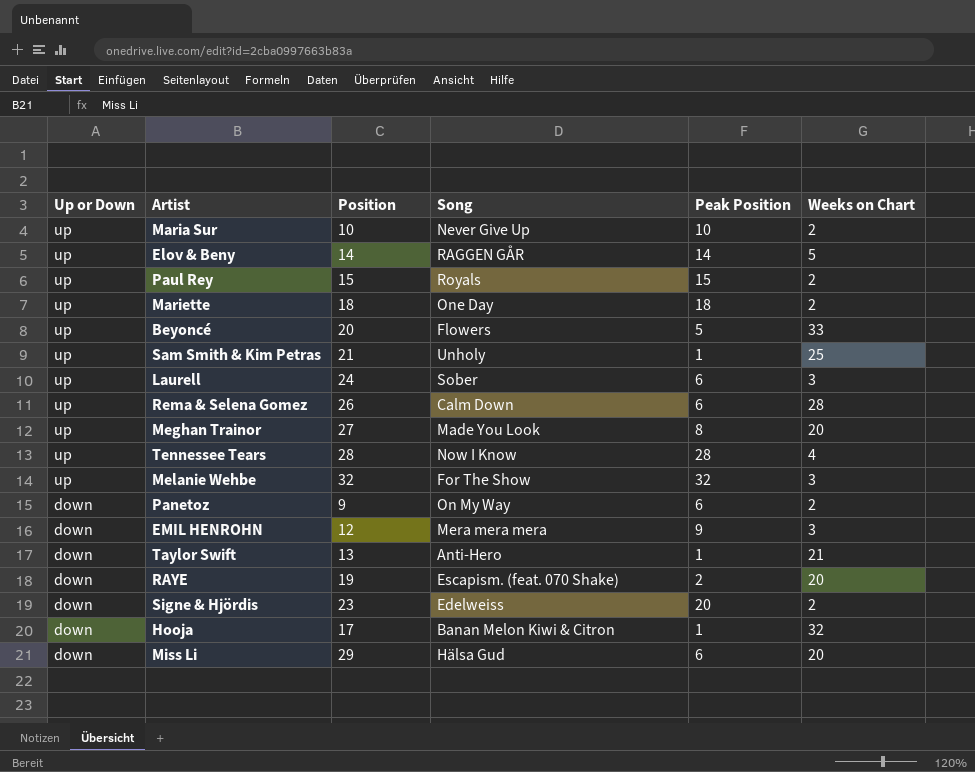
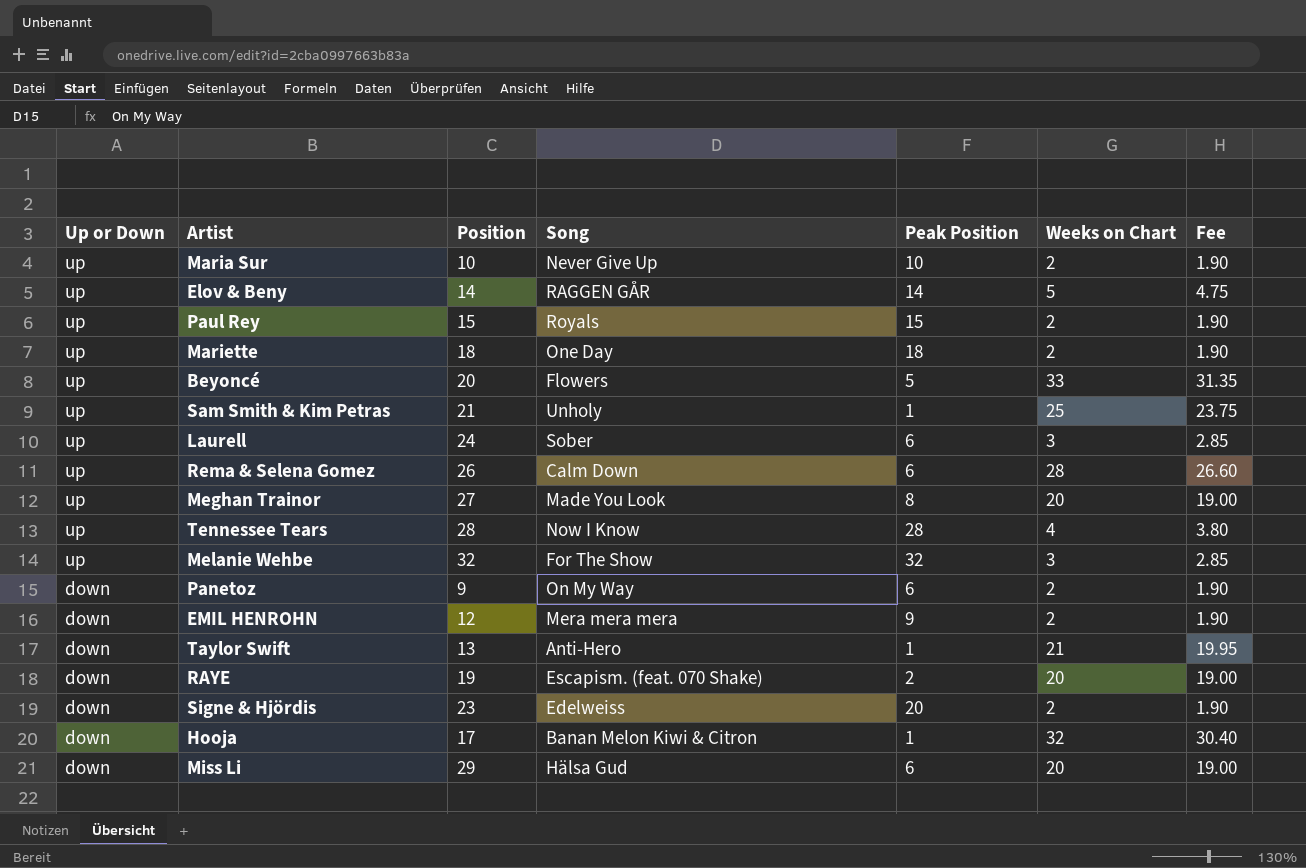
column Fee | formula: none -> [Weeks on Chart] * 0.95
EMIL HENROHN | Weeks on Chart: 3 -> 2

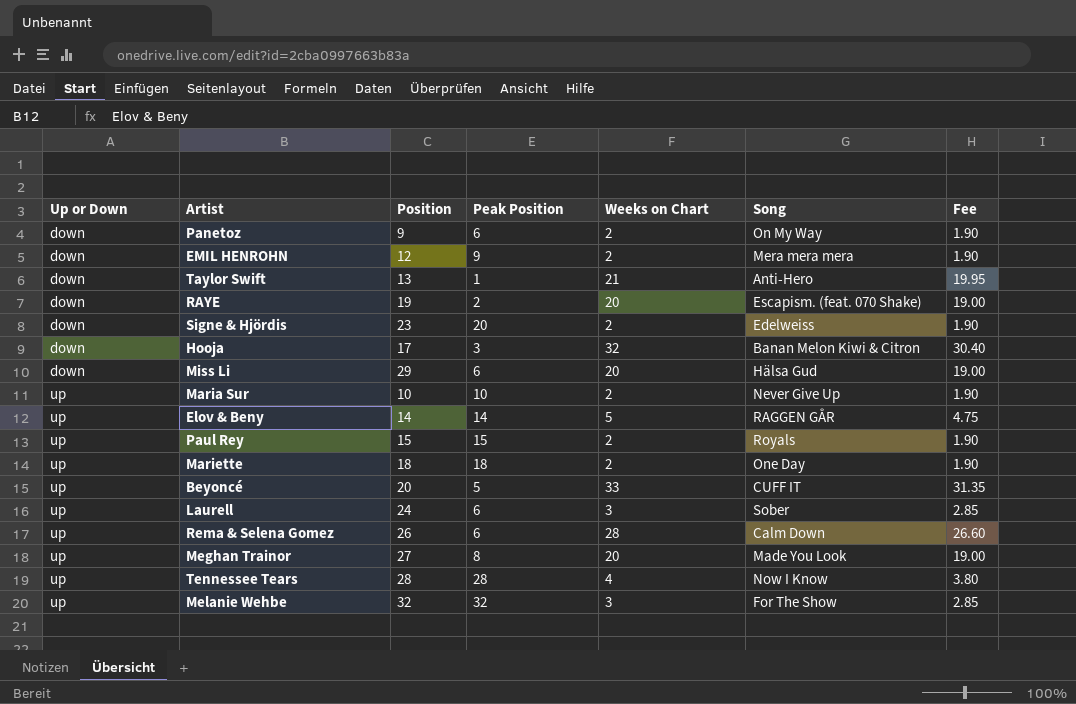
row order: Up or Down descending -> Up or Down ascending
column Song | position: 4 -> 6
row Sam Smith & Kim Petras: up | 21 | Unholy | 1 | 25 | 23.75 -> none
Hooja | Peak Position: 1 -> 3
Beyoncé | Song: Flowers -> CUFF IT

